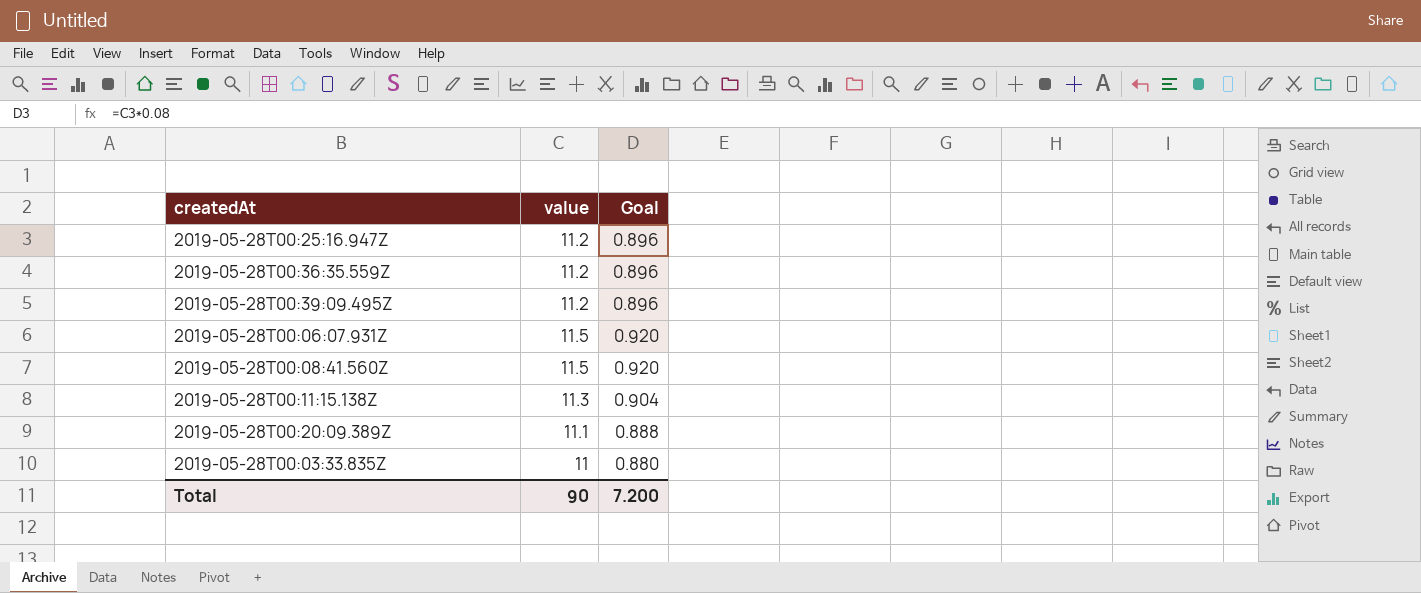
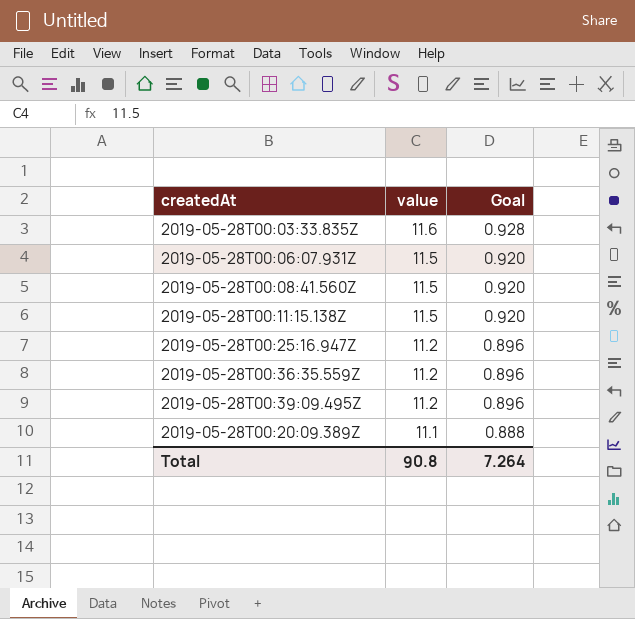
row order: none -> value descending
2019-05-28T00:03:33.835Z | value: 11 -> 11.6
2019-05-28T00:03:33.835Z | Goal: 0.880 -> 0.928
2019-05-28T00:11:15.138Z | value: 11.3 -> 11.5
2019-05-28T00:11:15.138Z | Goal: 0.904 -> 0.920
Total | value: 90 -> 90.8
Total | Goal: 7.200 -> 7.264

